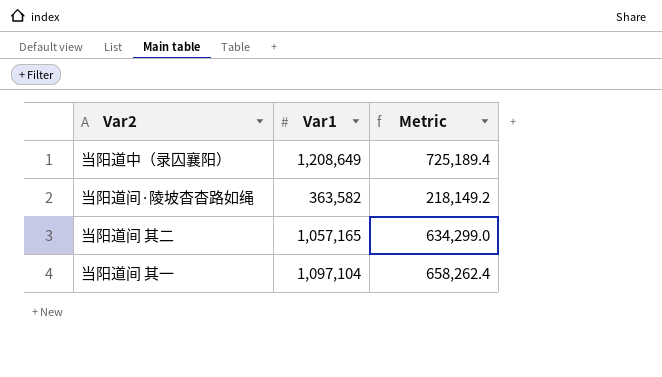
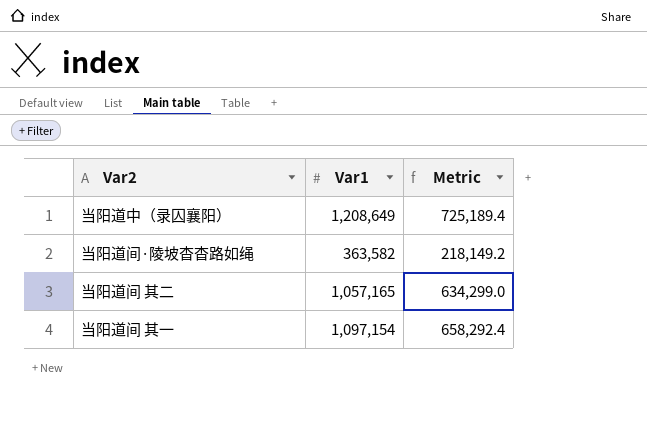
当阳道间 其一 | Var1: 1,097,104 -> 1,097,154
当阳道间 其一 | Metric: 658,262.4 -> 658,292.4

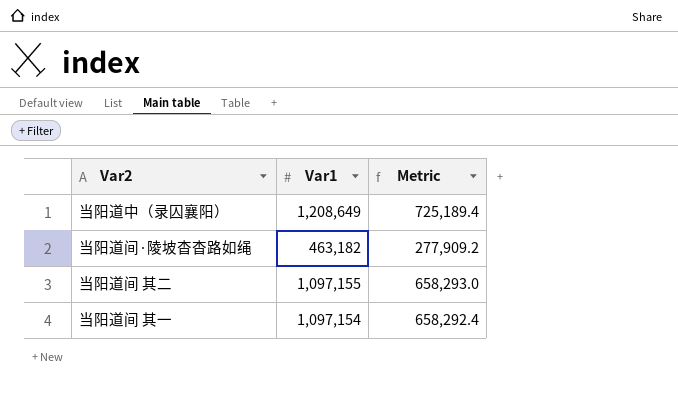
当阳道间·陵坡杳杳路如绳 | Var1: 363,582 -> 463,182
当阳道间·陵坡杳杳路如绳 | Metric: 218,149.2 -> 277,909.2
当阳道间 其二 | Var1: 1,057,165 -> 1,097,155
当阳道间 其二 | Metric: 634,299.0 -> 658,293.0

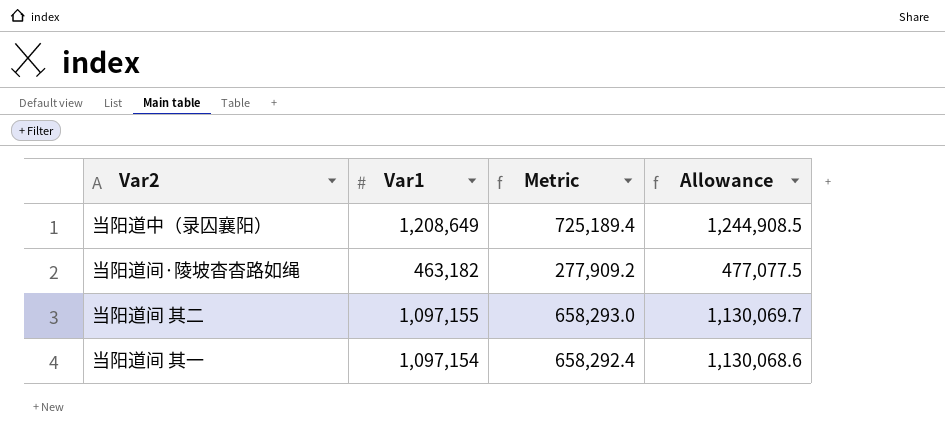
column Allowance | formula: none -> [Var1] * 1.03

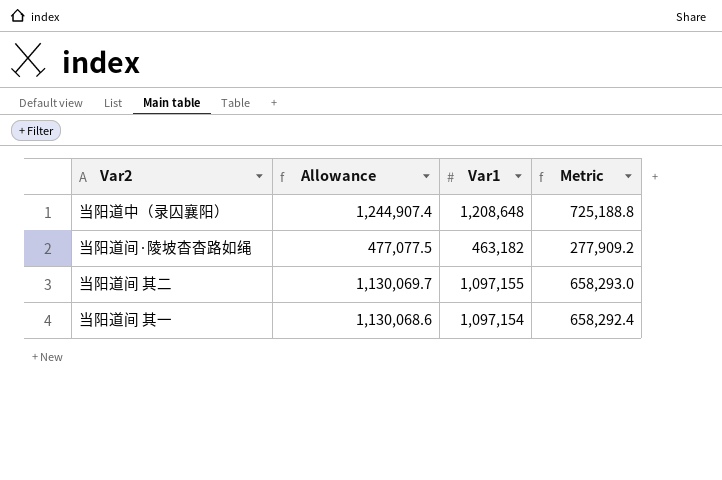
column Allowance | position: 4 -> 2
当阳道中（录囚襄阳） | Allowance: 1,244,908.5 -> 1,244,907.4
当阳道中（录囚襄阳） | Var1: 1,208,649 -> 1,208,648
当阳道中（录囚襄阳） | Metric: 725,189.4 -> 725,188.8

